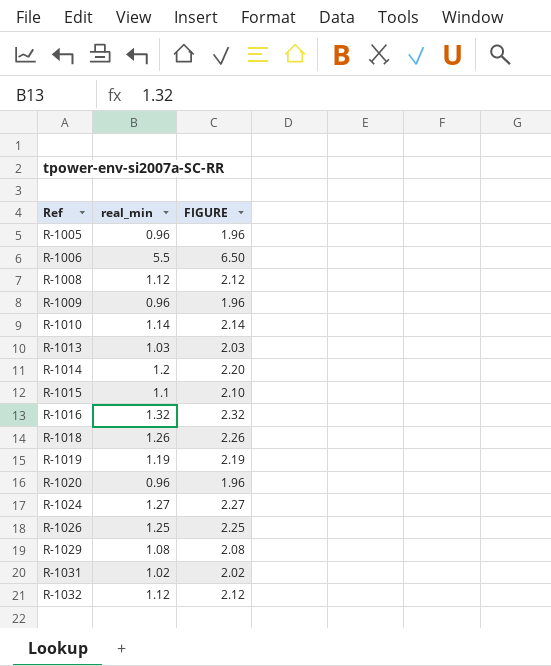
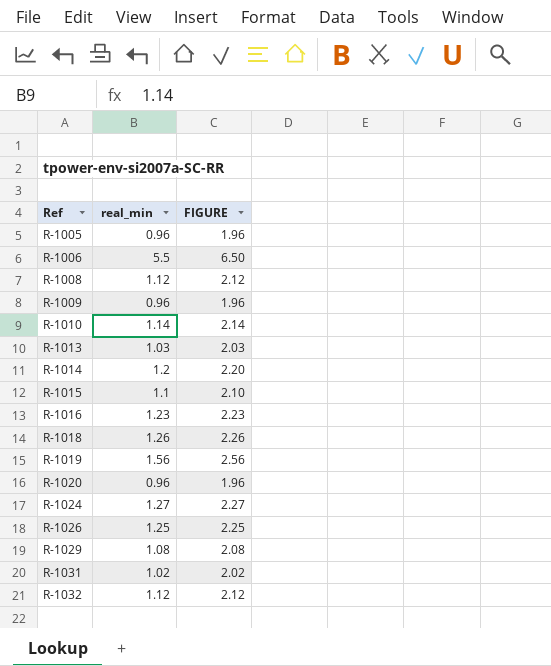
R-1016 | real_min: 1.32 -> 1.23
R-1016 | FIGURE: 2.32 -> 2.23
R-1019 | real_min: 1.19 -> 1.56
R-1019 | FIGURE: 2.19 -> 2.56

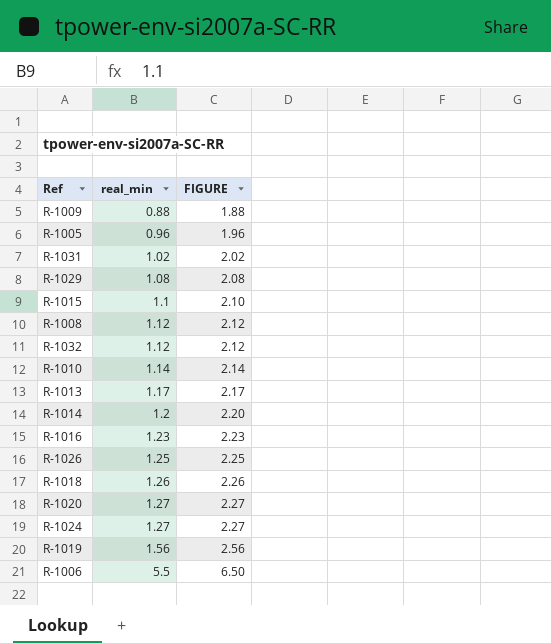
row order: Ref ascending -> real_min ascending
R-1009 | real_min: 0.96 -> 0.88
R-1009 | FIGURE: 1.96 -> 1.88
R-1013 | real_min: 1.03 -> 1.17
R-1013 | FIGURE: 2.03 -> 2.17
R-1020 | real_min: 0.96 -> 1.27
R-1020 | FIGURE: 1.96 -> 2.27

